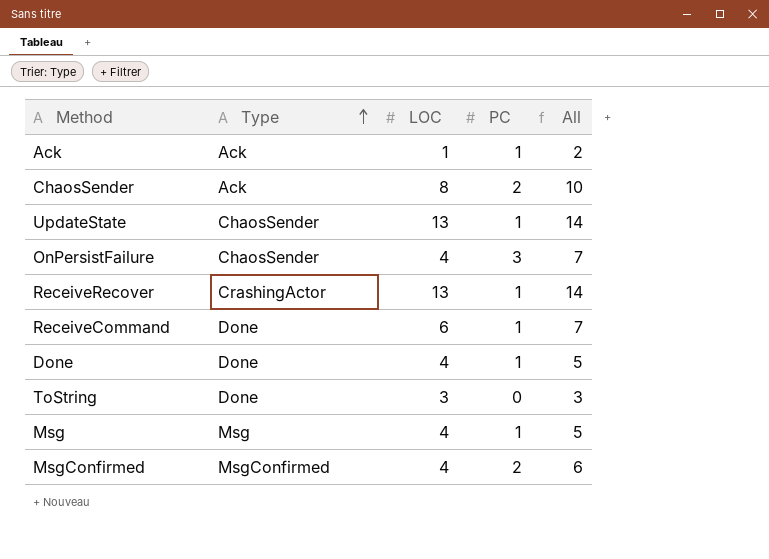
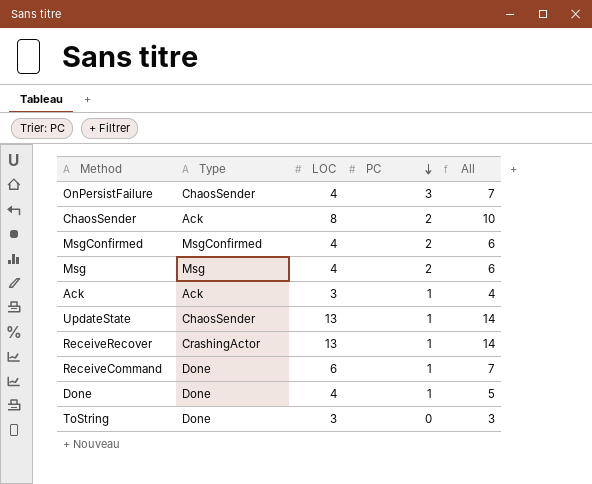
row order: Type ascending -> PC descending
Msg | PC: 1 -> 2
Msg | All: 5 -> 6
Ack | LOC: 1 -> 3
Ack | All: 2 -> 4

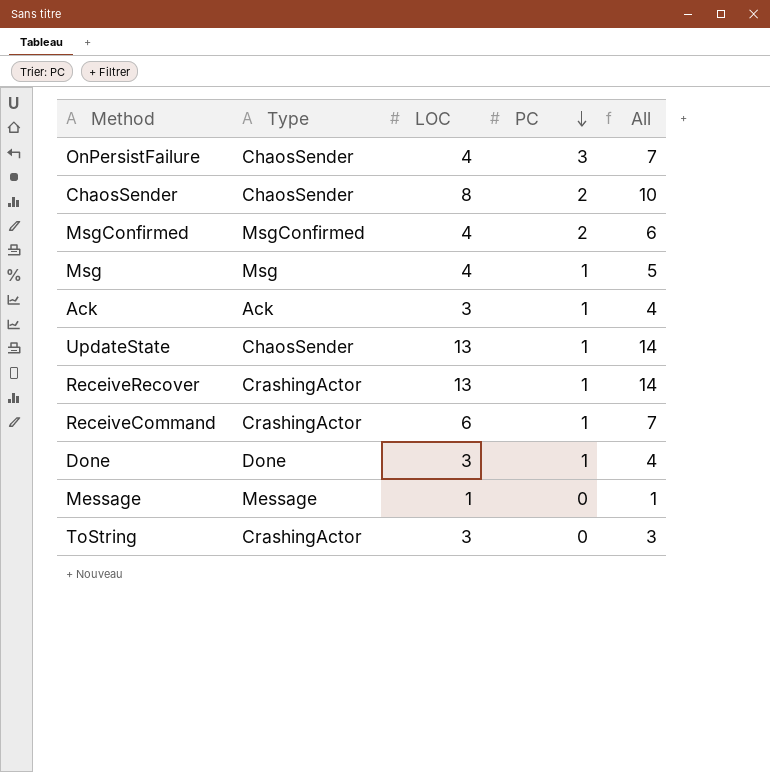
ChaosSender | Type: Ack -> ChaosSender
Msg | PC: 2 -> 1
Msg | All: 6 -> 5
ReceiveCommand | Type: Done -> CrashingActor
Done | LOC: 4 -> 3
Done | All: 5 -> 4
row Message: none -> Message | 1 | 0 | 1
ToString | Type: Done -> CrashingActor

